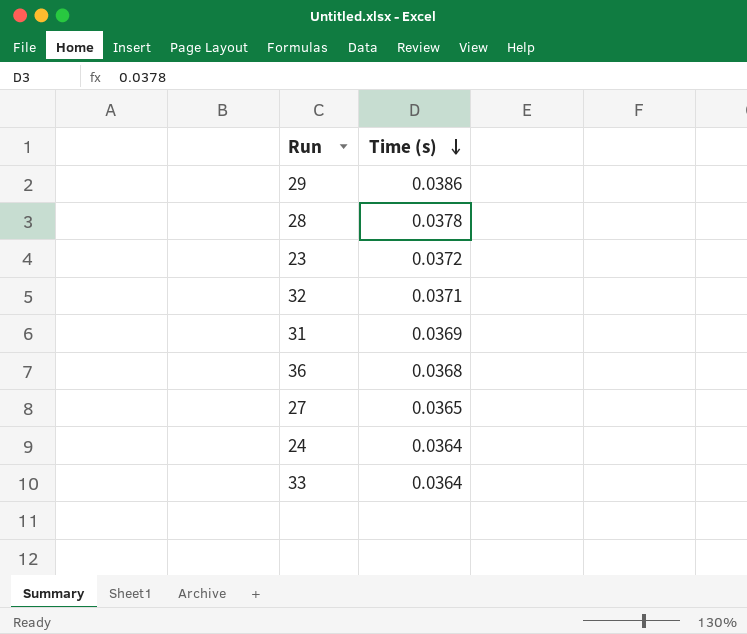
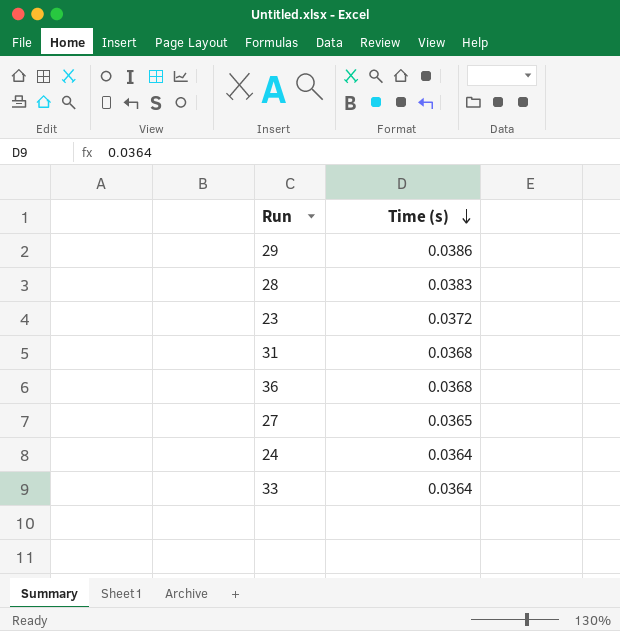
row 32: 0.0371 -> none
28 | Time (s): 0.0378 -> 0.0383
31 | Time (s): 0.0369 -> 0.0368

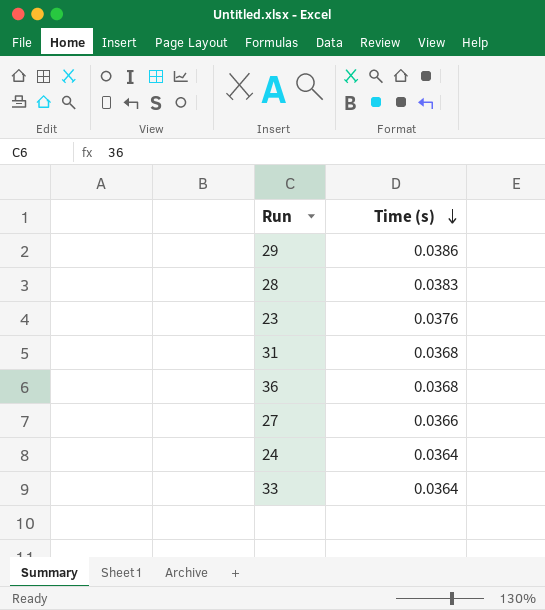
23 | Time (s): 0.0372 -> 0.0376
27 | Time (s): 0.0365 -> 0.0366

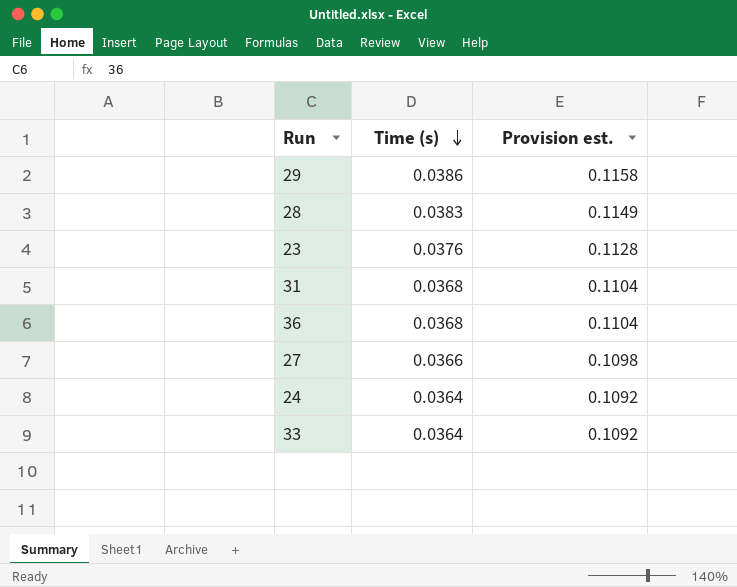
column Provision est. | formula: none -> [Time (s)] * 3

